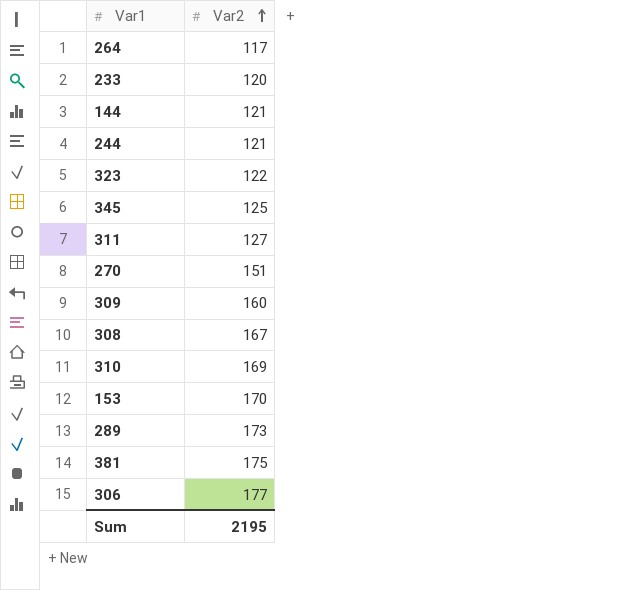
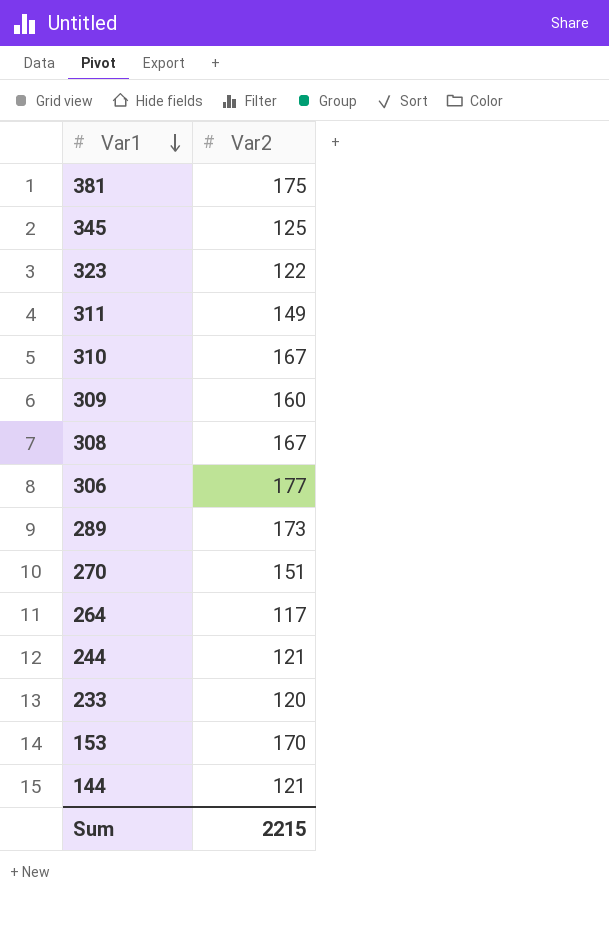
row order: Var2 ascending -> Var1 descending
311 | Var2: 127 -> 149
310 | Var2: 169 -> 167
Sum | Var2: 2195 -> 2215

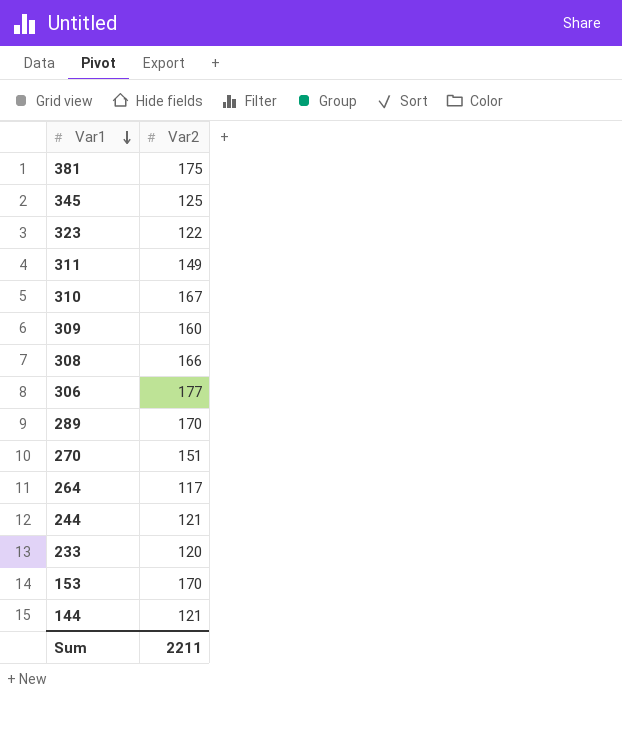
308 | Var2: 167 -> 166
289 | Var2: 173 -> 170
Sum | Var2: 2215 -> 2211

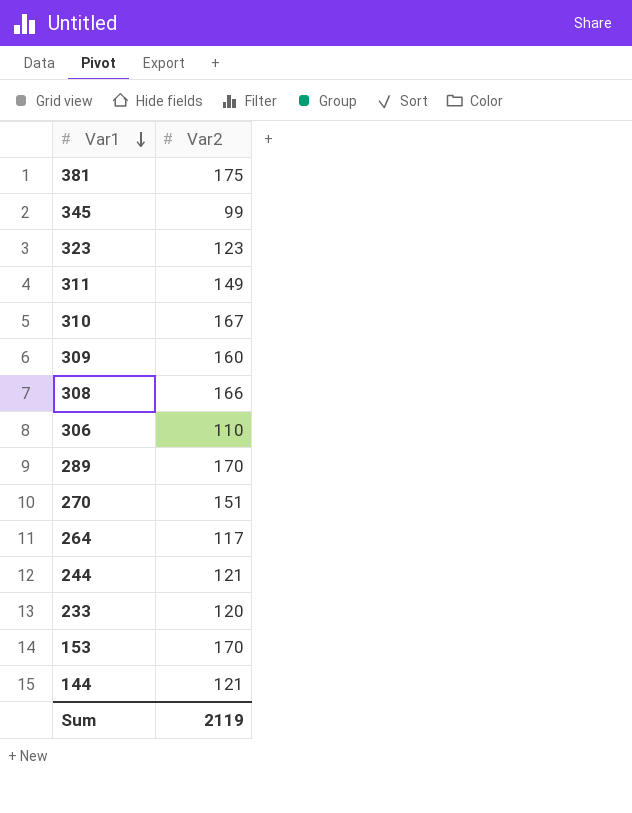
345 | Var2: 125 -> 99
323 | Var2: 122 -> 123
306 | Var2: 177 -> 110
Sum | Var2: 2211 -> 2119

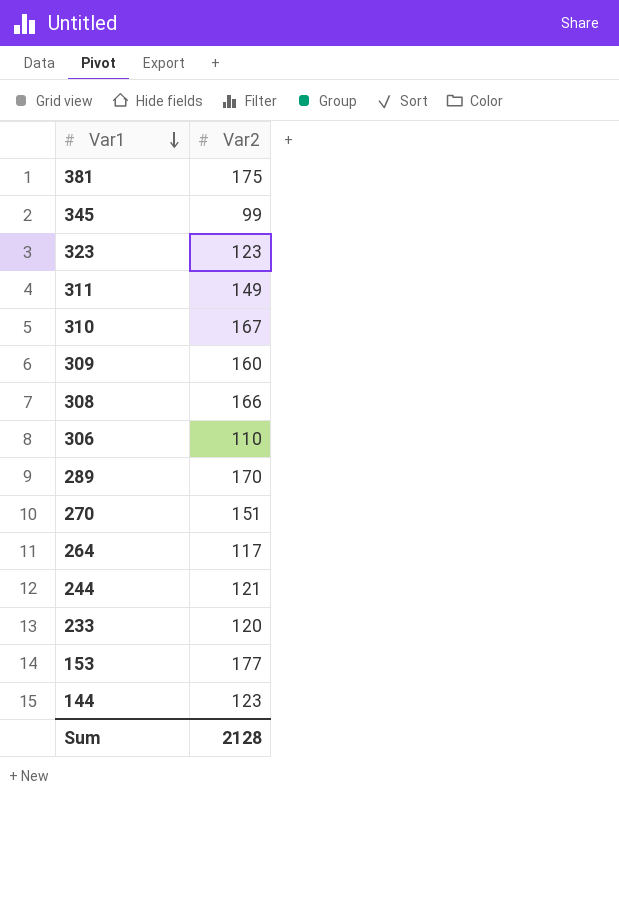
153 | Var2: 170 -> 177
144 | Var2: 121 -> 123
Sum | Var2: 2119 -> 2128

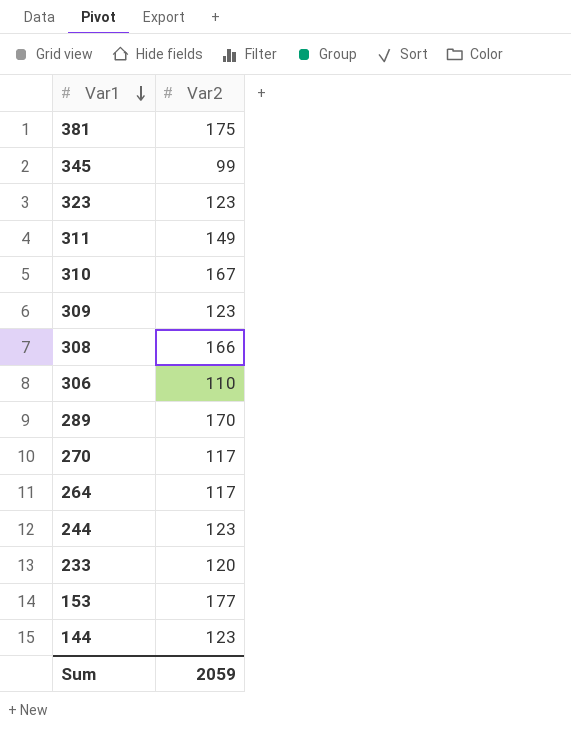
309 | Var2: 160 -> 123
270 | Var2: 151 -> 117
244 | Var2: 121 -> 123
Sum | Var2: 2128 -> 2059

